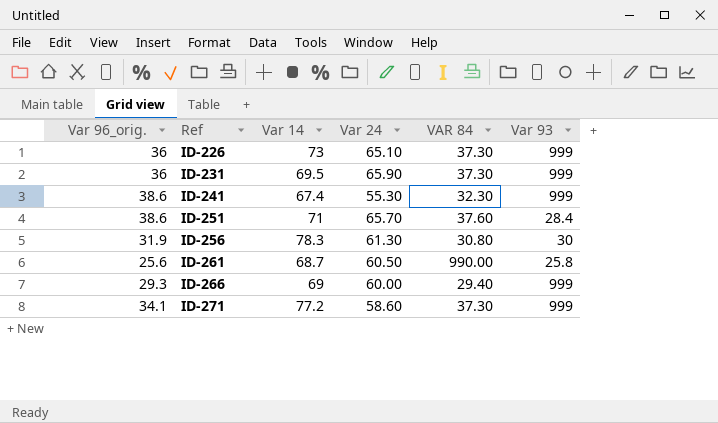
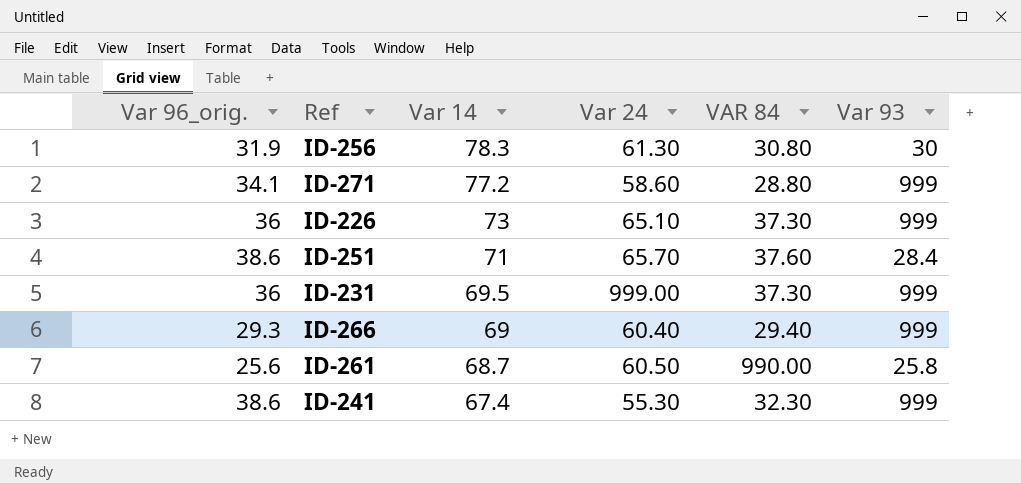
row order: Ref ascending -> Var 14 descending
ID-271 | VAR 84: 37.30 -> 28.80
ID-231 | Var 24: 65.90 -> 999.00
ID-266 | Var 24: 60.00 -> 60.40

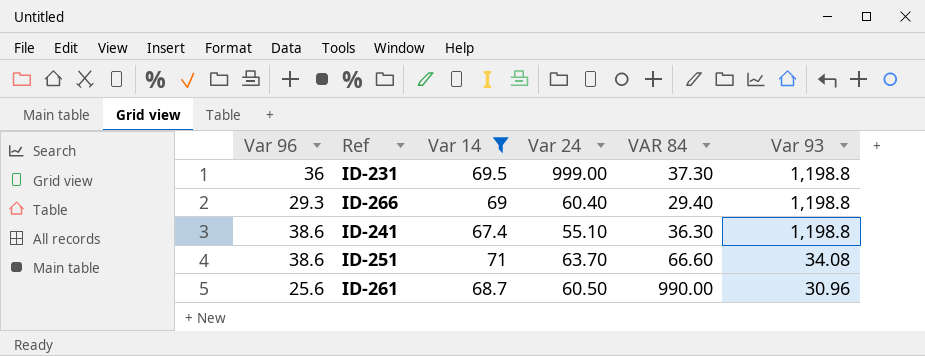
filter: none -> Var 14 <= 71
row order: Var 14 descending -> Var 93 descending
column name: Var 96_orig. -> Var 96
ID-231 | Var 93: 999 -> 1,198.8
ID-266 | Var 93: 999 -> 1,198.8
ID-241 | Var 24: 55.30 -> 55.10
ID-241 | VAR 84: 32.30 -> 36.30
ID-241 | Var 93: 999 -> 1,198.8
ID-251 | Var 24: 65.70 -> 63.70
ID-251 | VAR 84: 37.60 -> 66.60
ID-251 | Var 93: 28.4 -> 34.08
ID-261 | Var 93: 25.8 -> 30.96

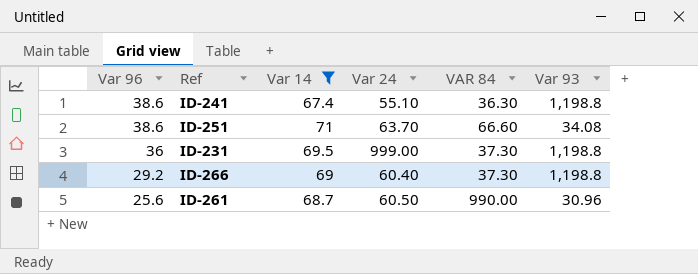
row order: Var 93 descending -> Var 96 descending
ID-266 | Var 96: 29.3 -> 29.2
ID-266 | VAR 84: 29.40 -> 37.30

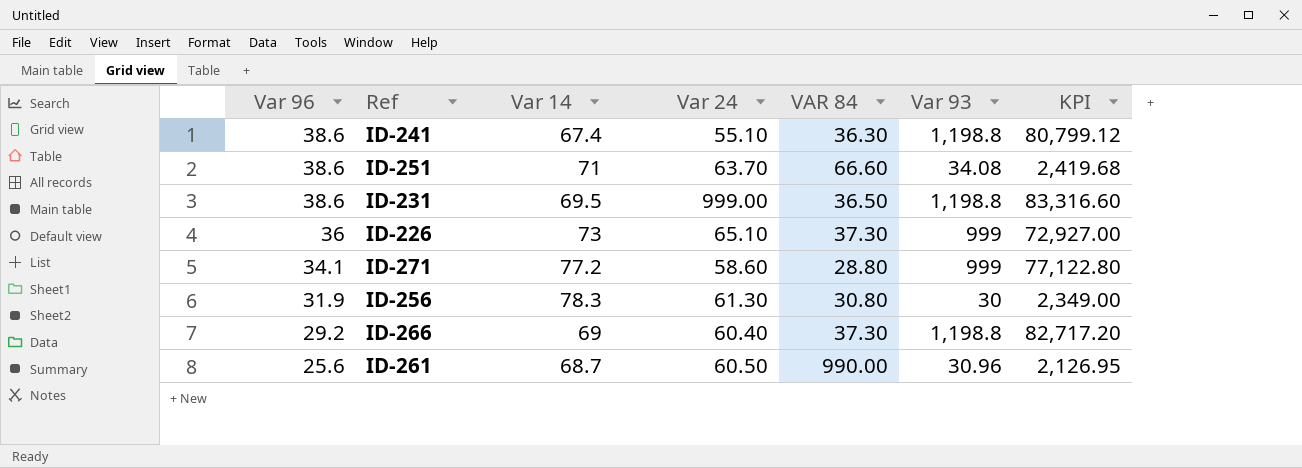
filter: Var 14 <= 71 -> none
column KPI | formula: none -> [Var 14] * [Var 93]
ID-231 | Var 96: 36 -> 38.6
ID-231 | VAR 84: 37.30 -> 36.50

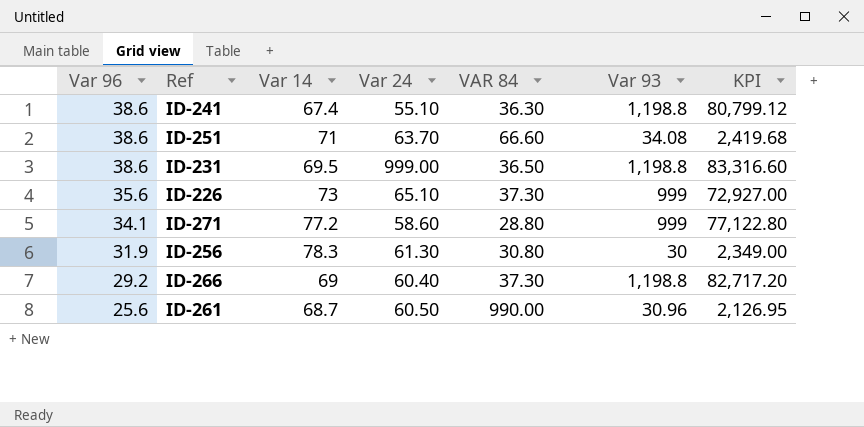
ID-226 | Var 96: 36 -> 35.6

